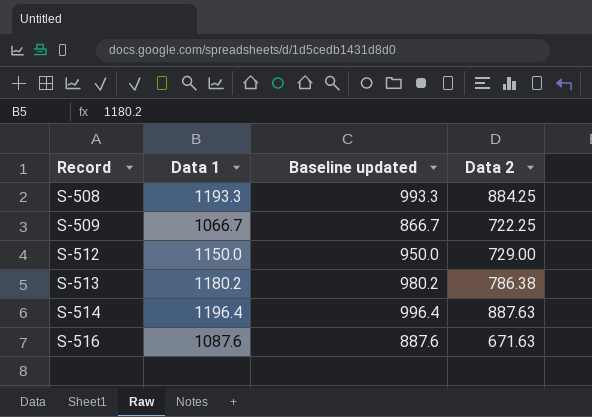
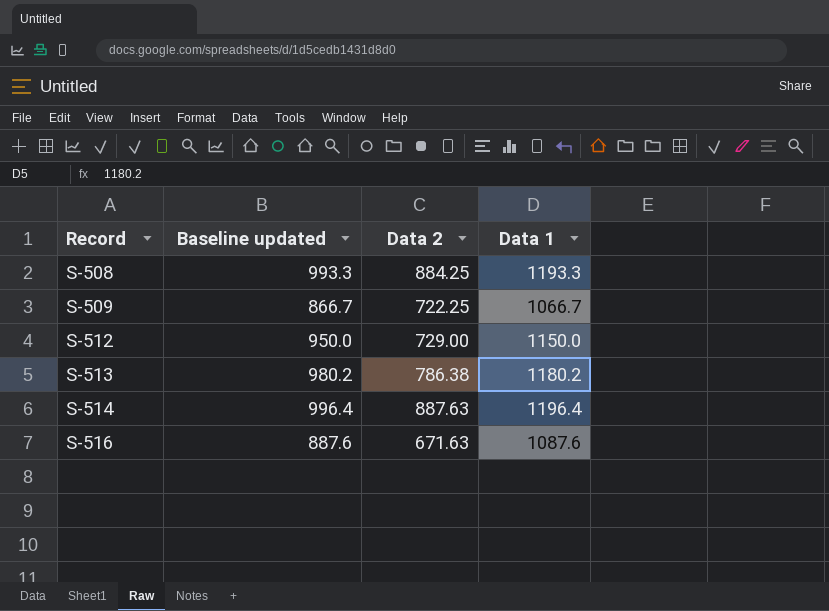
column Data 1 | position: 2 -> 4

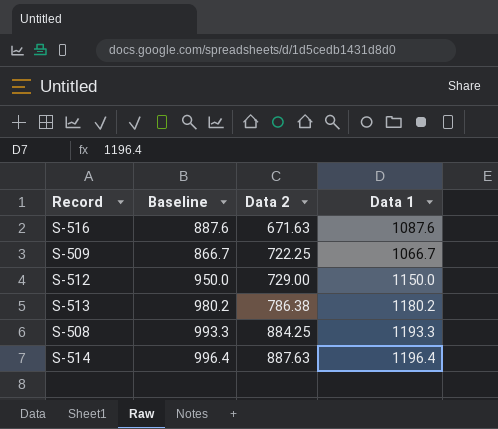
row order: Record ascending -> Data 2 ascending
column name: Baseline updated -> Baseline

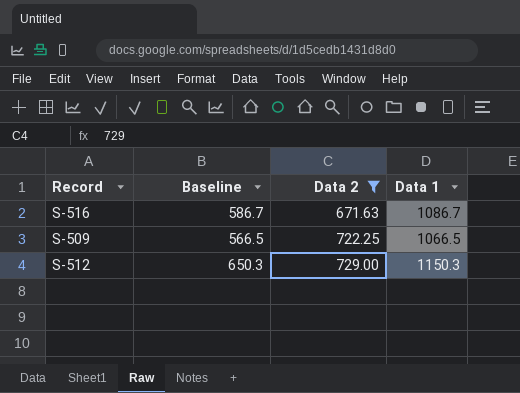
filter: none -> Data 2 <= 729.00
column Baseline | formula: [Data 1] - 200 -> [Data 1] - 500
S-516 | Data 1: 1087.6 -> 1086.7
S-509 | Data 1: 1066.7 -> 1066.5
S-512 | Data 1: 1150.0 -> 1150.3

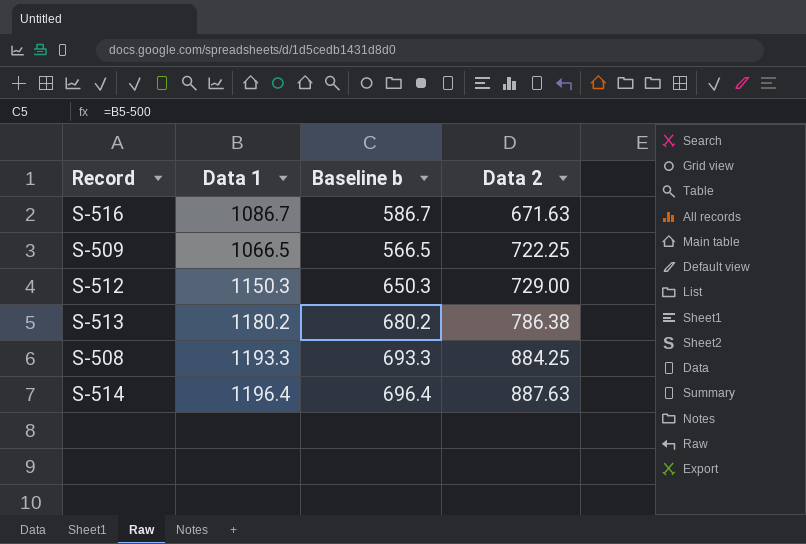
filter: Data 2 <= 729.00 -> none
column Data 1 | position: 4 -> 2
column name: Baseline -> Baseline b

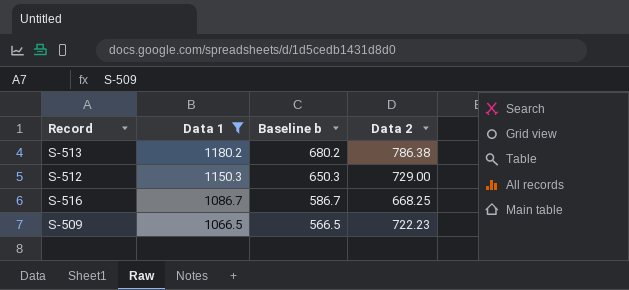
filter: none -> Data 1 <= 1180.2
row order: Data 2 ascending -> Data 1 descending
S-516 | Data 2: 671.63 -> 668.25
S-509 | Data 2: 722.25 -> 722.23

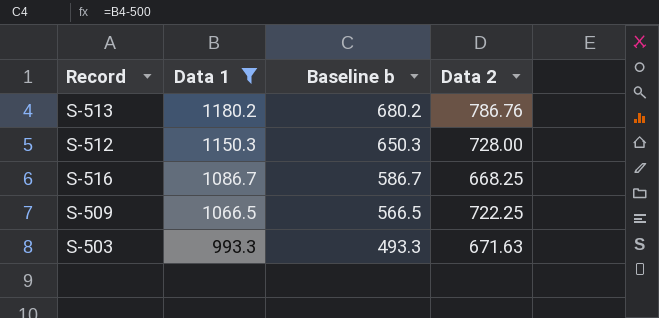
S-513 | Data 2: 786.38 -> 786.76
S-512 | Data 2: 729.00 -> 728.00
S-509 | Data 2: 722.23 -> 722.25
row S-503: none -> 993.3 | 493.3 | 671.63

